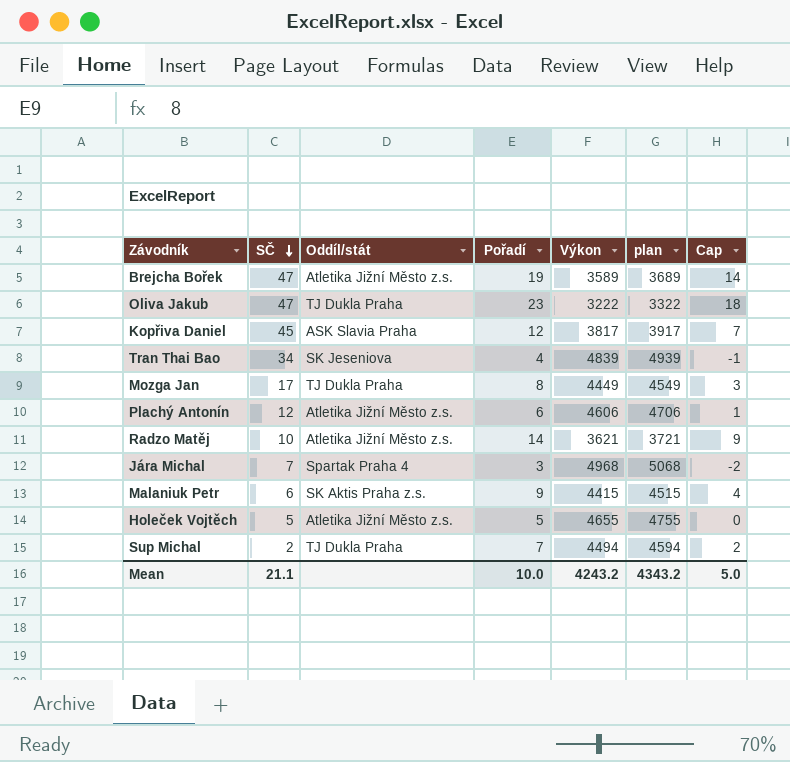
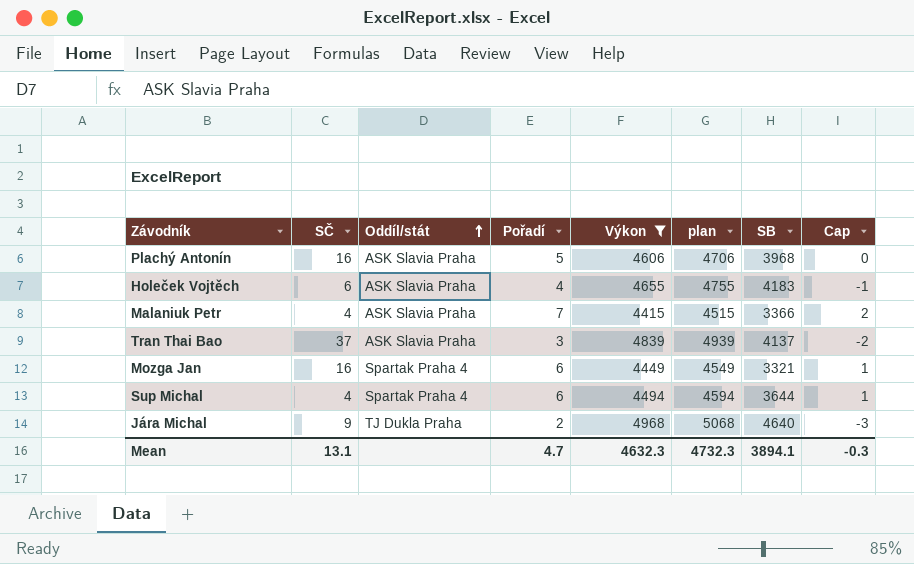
filter: none -> Výkon >= 4415
row order: SČ descending -> Oddíl/stát ascending
column SB | position: none -> 7
Plachý Antonín | SČ: 12 -> 16
Plachý Antonín | Oddíl/stát: Atletika Jižní Město z.s. -> ASK Slavia Praha
Plachý Antonín | Pořadí: 6 -> 5
Plachý Antonín | Cap: 1 -> 0
Holeček Vojtěch | SČ: 5 -> 6
Holeček Vojtěch | Oddíl/stát: Atletika Jižní Město z.s. -> ASK Slavia Praha
Holeček Vojtěch | Pořadí: 5 -> 4
Holeček Vojtěch | Cap: 0 -> -1
Malaniuk Petr | SČ: 6 -> 4
Malaniuk Petr | Oddíl/stát: SK Aktis Praha z.s. -> ASK Slavia Praha
Malaniuk Petr | Pořadí: 9 -> 7
Malaniuk Petr | Cap: 4 -> 2
Tran Thai Bao | SČ: 34 -> 37
Tran Thai Bao | Oddíl/stát: SK Jeseniova -> ASK Slavia Praha
Tran Thai Bao | Pořadí: 4 -> 3
Tran Thai Bao | Cap: -1 -> -2
Mozga Jan | SČ: 17 -> 16
Mozga Jan | Oddíl/stát: TJ Dukla Praha -> Spartak Praha 4
Mozga Jan | Pořadí: 8 -> 6
Mozga Jan | Cap: 3 -> 1
Sup Michal | SČ: 2 -> 4
Sup Michal | Oddíl/stát: TJ Dukla Praha -> Spartak Praha 4
Sup Michal | Pořadí: 7 -> 6
Sup Michal | Cap: 2 -> 1
Jára Michal | SČ: 7 -> 9
Jára Michal | Oddíl/stát: Spartak Praha 4 -> TJ Dukla Praha
Jára Michal | Pořadí: 3 -> 2
Jára Michal | Cap: -2 -> -3
Mean | SČ: 21.1 -> 13.1
Mean | Pořadí: 10.0 -> 4.7
Mean | Výkon: 4243.2 -> 4632.3
Mean | plan: 4343.2 -> 4732.3
Mean | Cap: 5.0 -> -0.3

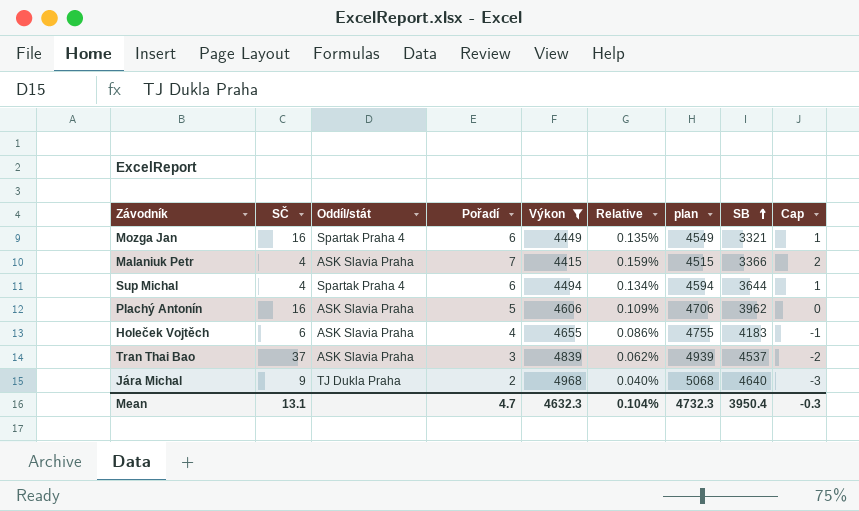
row order: Oddíl/stát ascending -> SB ascending
column Relative | formula: none -> [Pořadí] / [Výkon]
Plachý Antonín | SB: 3968 -> 3962
Tran Thai Bao | SB: 4137 -> 4537
Mean | SB: 3894.1 -> 3950.4

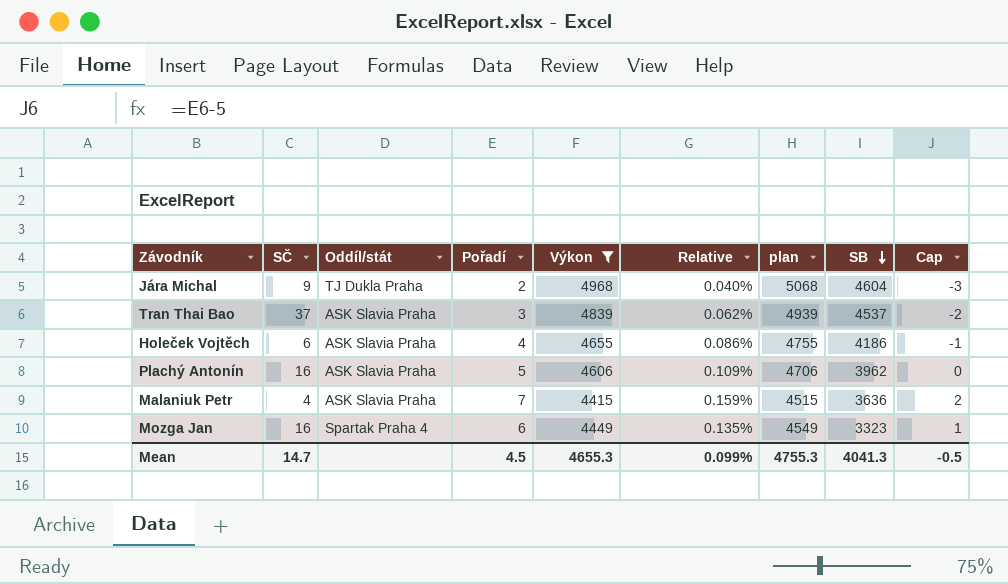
row order: SB ascending -> SB descending
row Sup Michal: 4 | Spartak Praha 4 | 6 | 4494 | 0.134% | 4594 | 3644 | 1 -> none
Jára Michal | SB: 4640 -> 4604
Holeček Vojtěch | SB: 4183 -> 4186
Malaniuk Petr | SB: 3366 -> 3636
Mozga Jan | SB: 3321 -> 3323
Mean | SČ: 13.1 -> 14.7
Mean | Pořadí: 4.7 -> 4.5
Mean | Výkon: 4632.3 -> 4655.3
Mean | Relative: 0.104% -> 0.099%
Mean | plan: 4732.3 -> 4755.3
Mean | SB: 3950.4 -> 4041.3
Mean | Cap: -0.3 -> -0.5

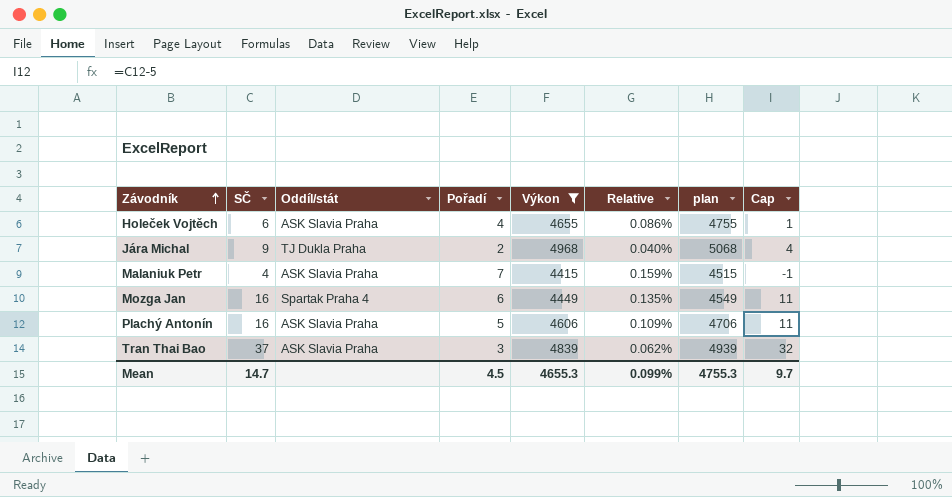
row order: SB descending -> Závodník ascending
column SB | position: 8 -> none
column Cap | formula: [Pořadí] - 5 -> [SČ] - 5
Mean | Cap: -0.5 -> 9.7

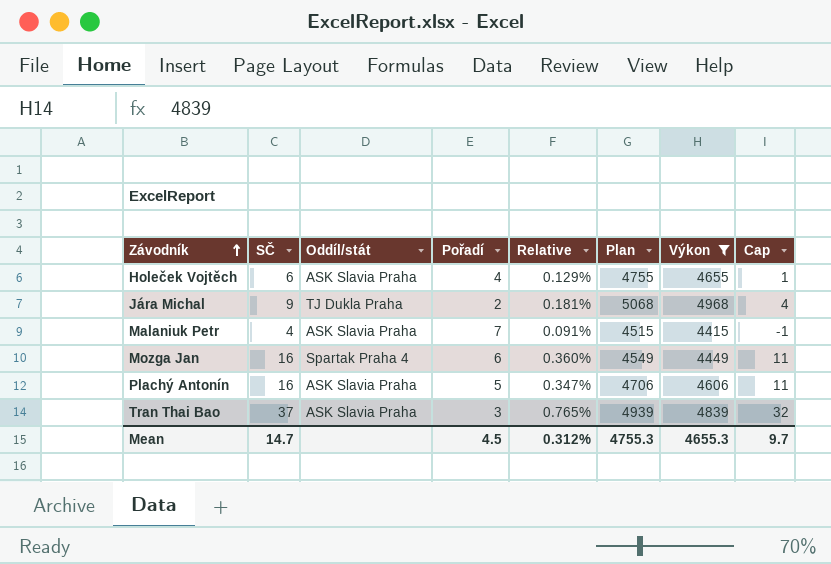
column Relative | formula: [Pořadí] / [Výkon] -> [SČ] / [Výkon]
column name: plan -> Plan
column Výkon | position: 5 -> 7
Mean | Relative: 0.099% -> 0.312%

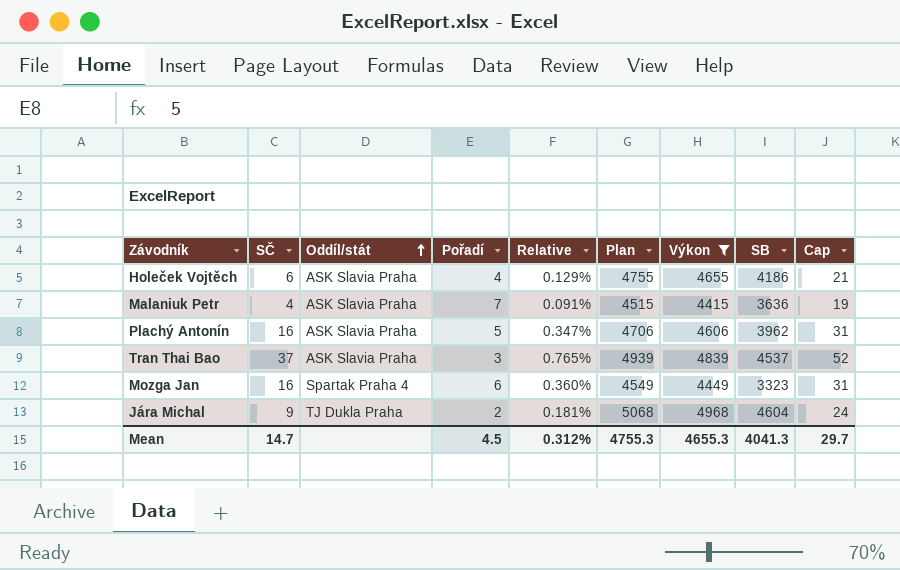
row order: Závodník ascending -> Oddíl/stát ascending
column SB | position: none -> 8
column Cap | formula: [SČ] - 5 -> [SČ] + 15
Mean | Cap: 9.7 -> 29.7

